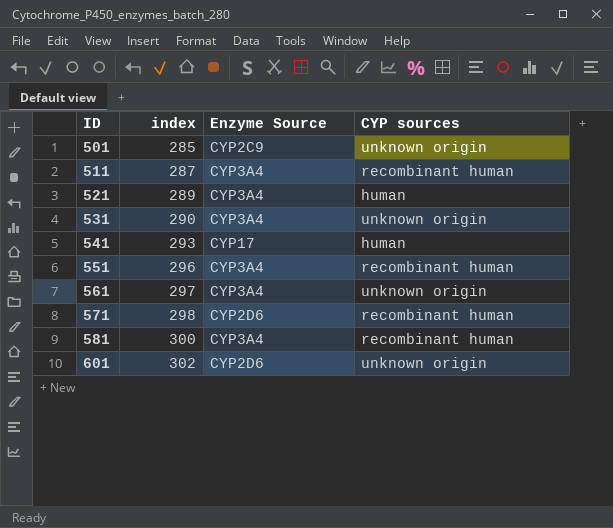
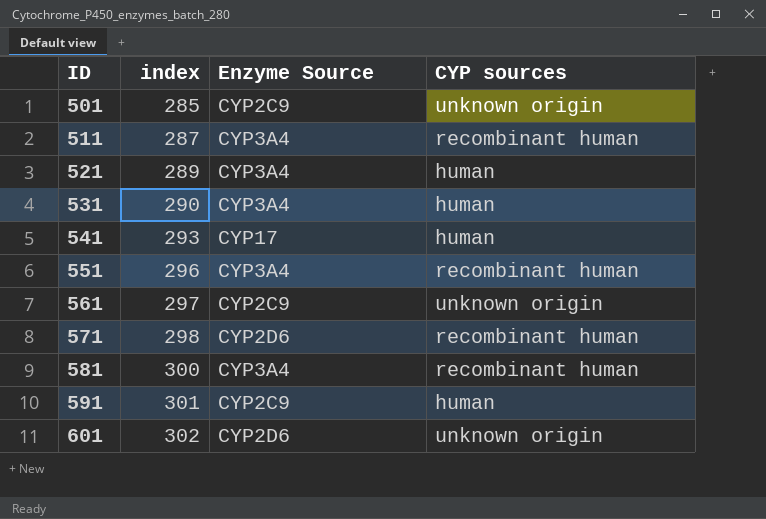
531 | CYP sources: unknown origin -> human
561 | Enzyme Source: CYP3A4 -> CYP2C9
row 591: none -> 301 | CYP2C9 | human

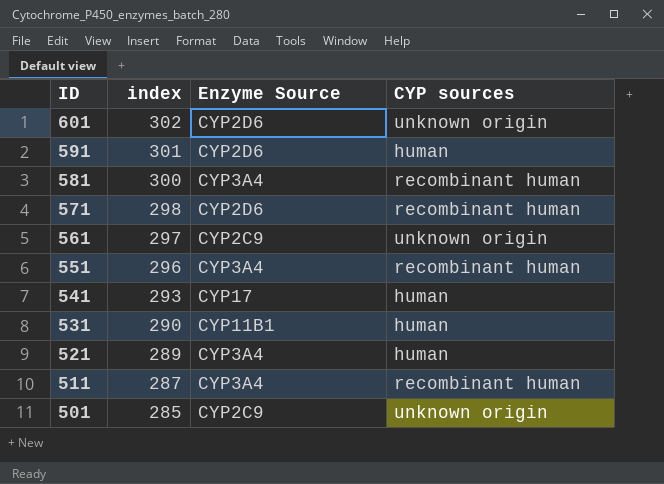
row order: ID ascending -> ID descending
591 | Enzyme Source: CYP2C9 -> CYP2D6
531 | Enzyme Source: CYP3A4 -> CYP11B1

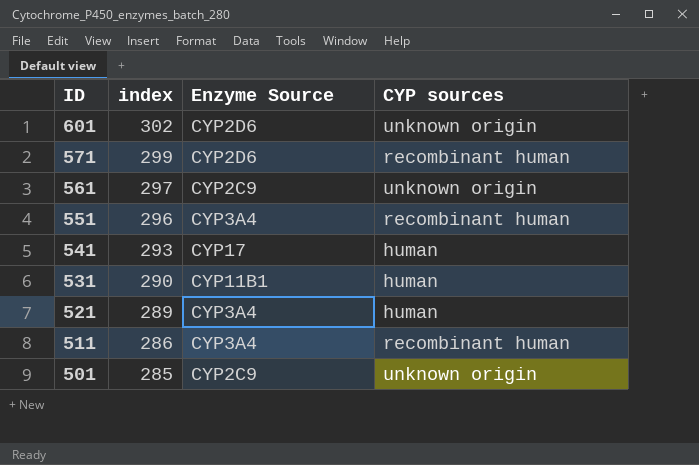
row 591: 301 | CYP2D6 | human -> none
row 581: 300 | CYP3A4 | recombinant human -> none
571 | index: 298 -> 299
511 | index: 287 -> 286

